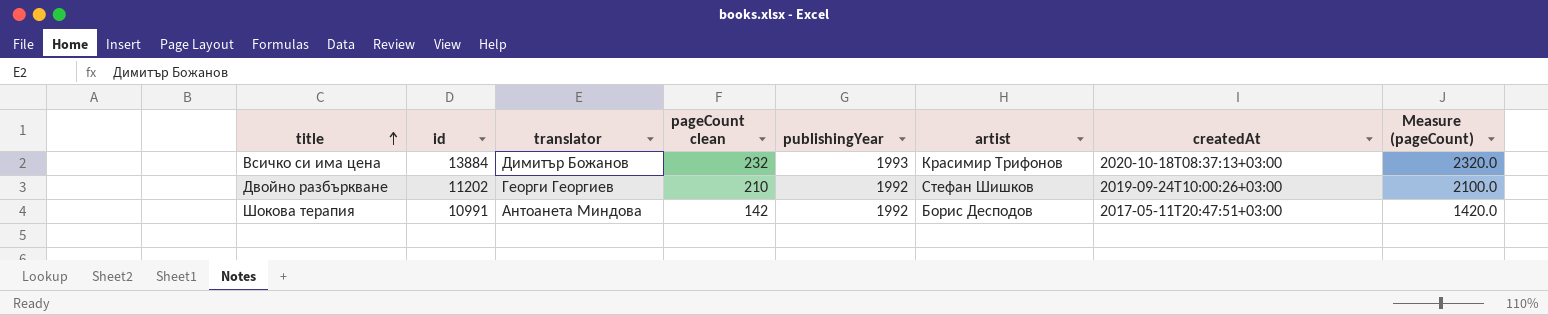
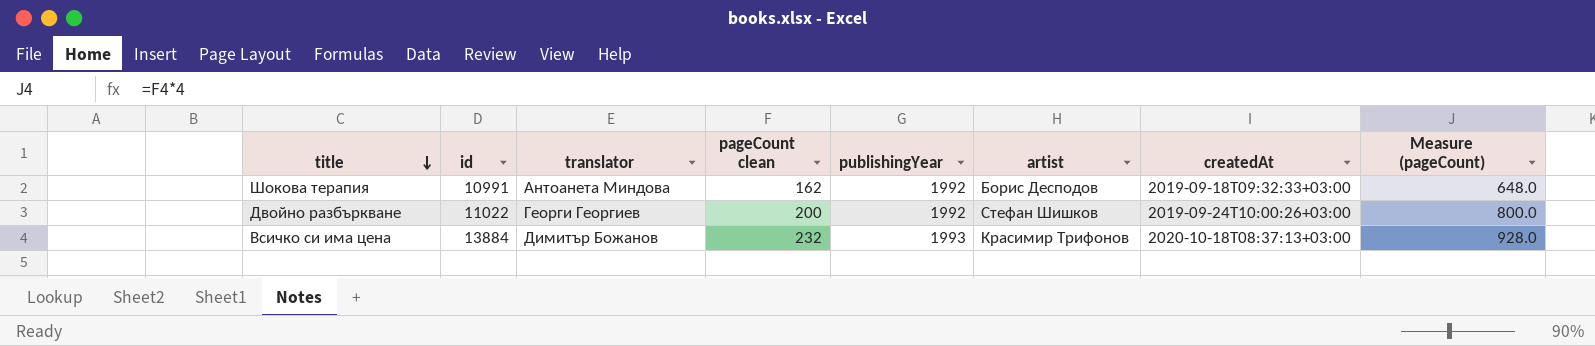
row order: title ascending -> title descending
column Measure (pageCount) | formula: [pageCount clean] * 10 -> [pageCount clean] * 4
Шокова терапия | pageCount clean: 142 -> 162
Шокова терапия | createdAt: 2017-05-11T20:47:51+03:00 -> 2019-09-18T09:32:33+03:00
Двойно разбъркване | id: 11202 -> 11022
Двойно разбъркване | pageCount clean: 210 -> 200

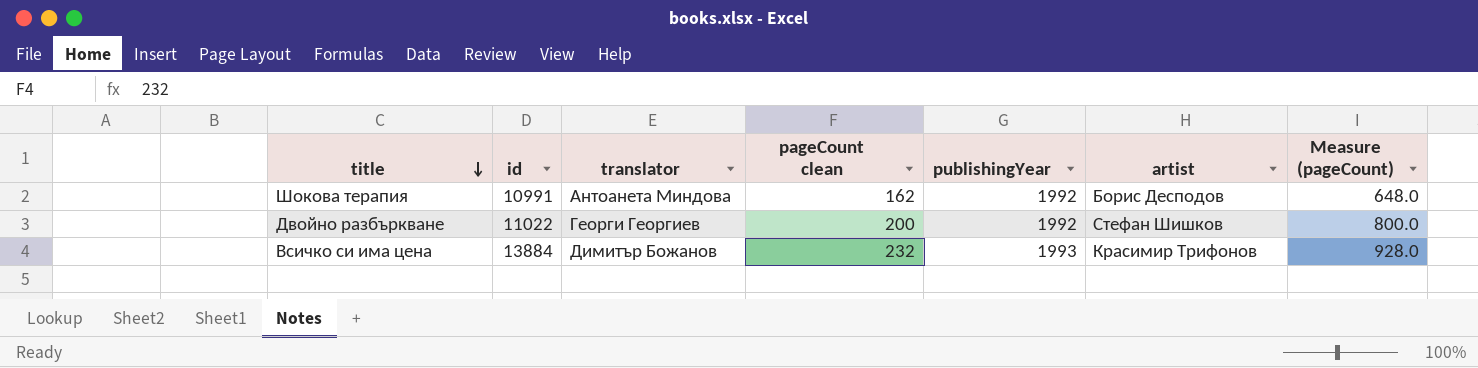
column createdAt | position: 7 -> none

